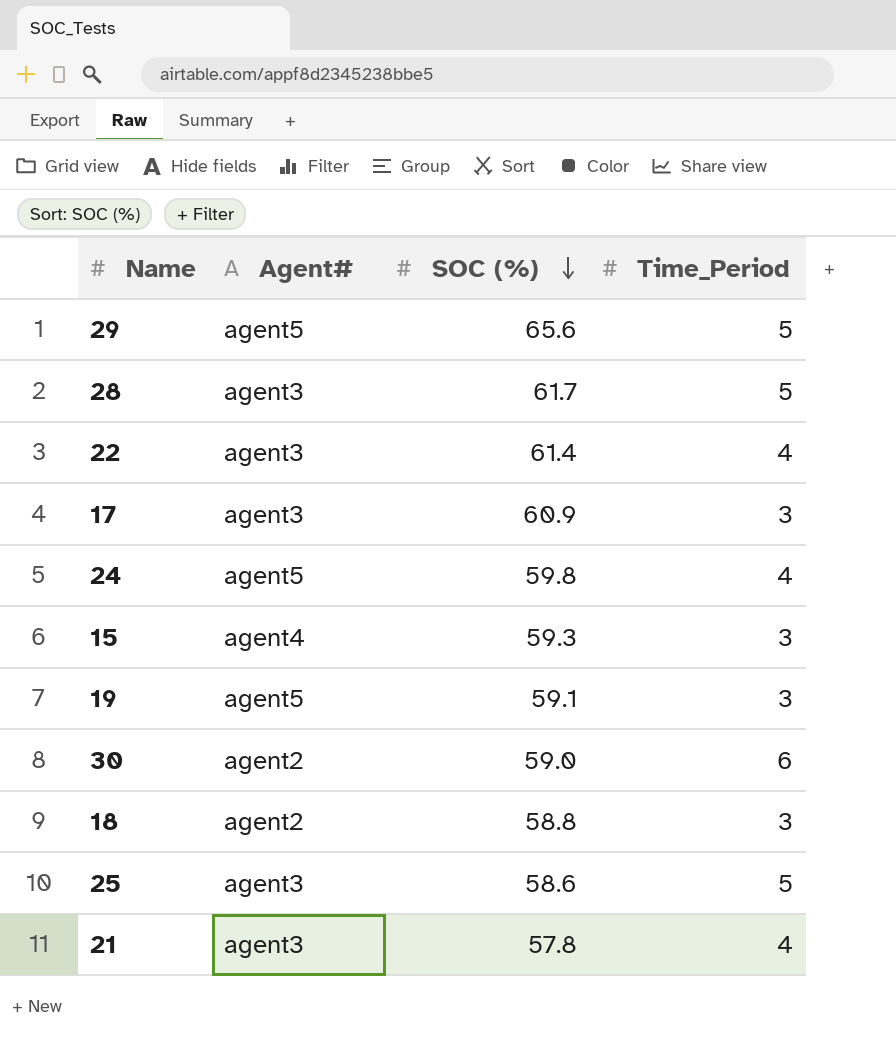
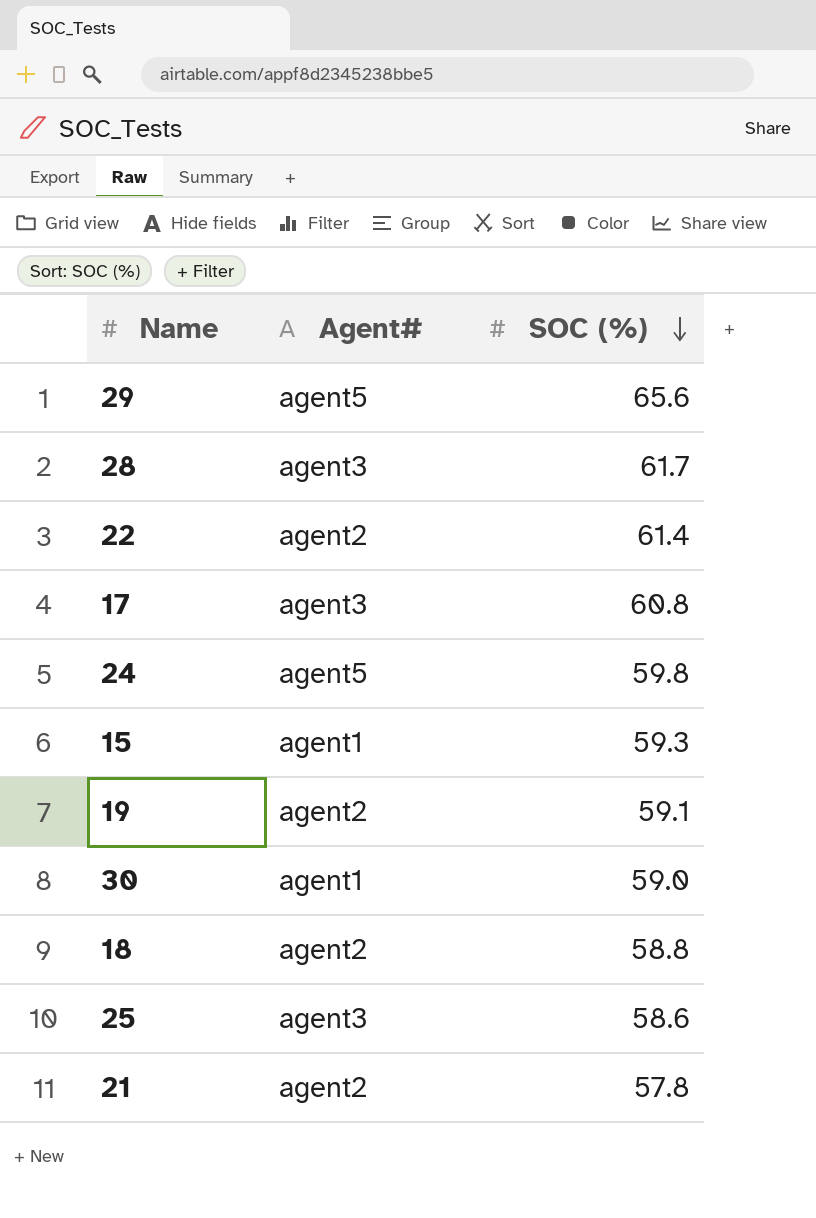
column Time_Period | position: 4 -> none
22 | Agent#: agent3 -> agent2
17 | SOC (%): 60.9 -> 60.8
15 | Agent#: agent4 -> agent1
19 | Agent#: agent5 -> agent2
30 | Agent#: agent2 -> agent1
21 | Agent#: agent3 -> agent2

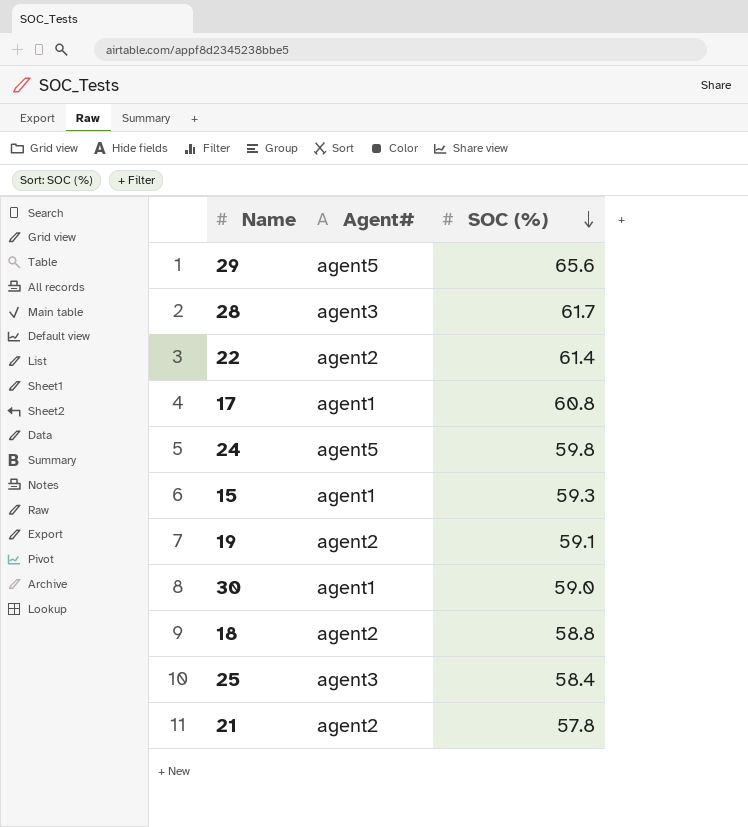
17 | Agent#: agent3 -> agent1
25 | SOC (%): 58.6 -> 58.4

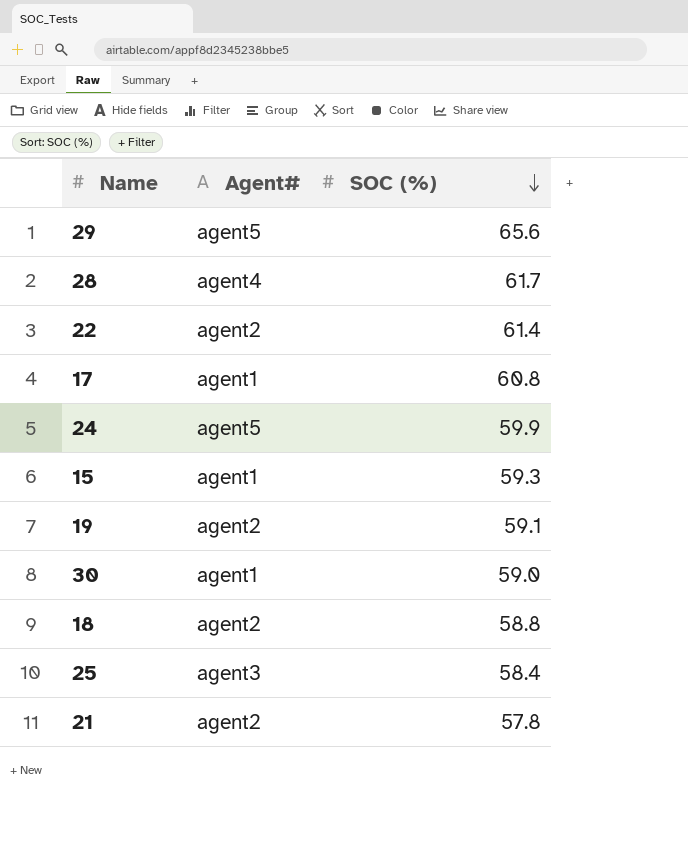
28 | Agent#: agent3 -> agent4
24 | SOC (%): 59.8 -> 59.9

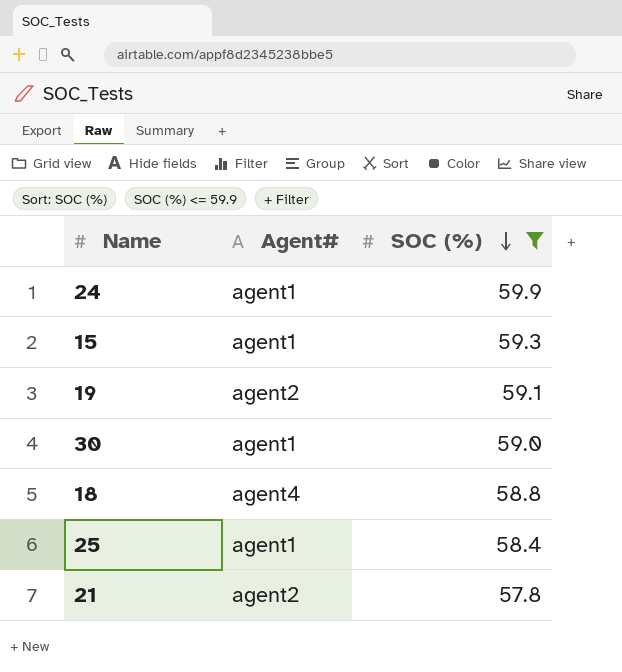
filter: none -> SOC (%) <= 59.9
24 | Agent#: agent5 -> agent1
18 | Agent#: agent2 -> agent4
25 | Agent#: agent3 -> agent1

